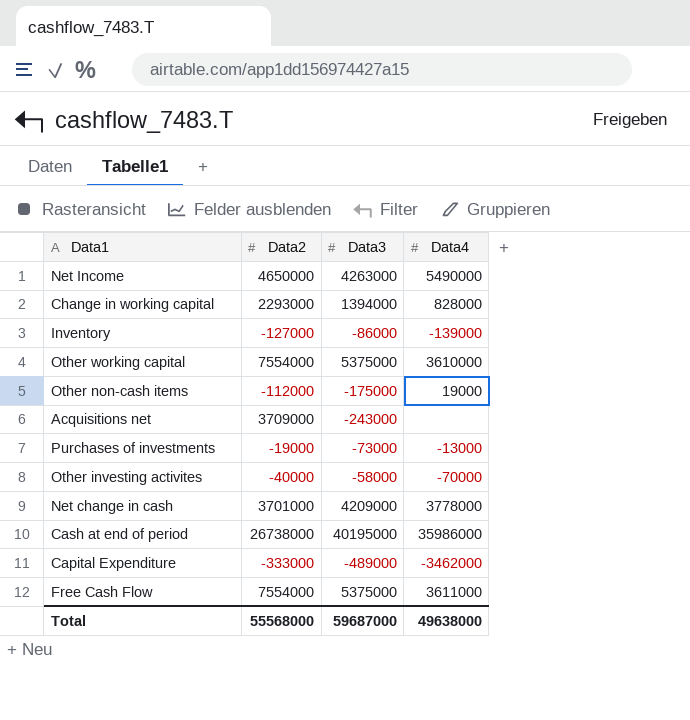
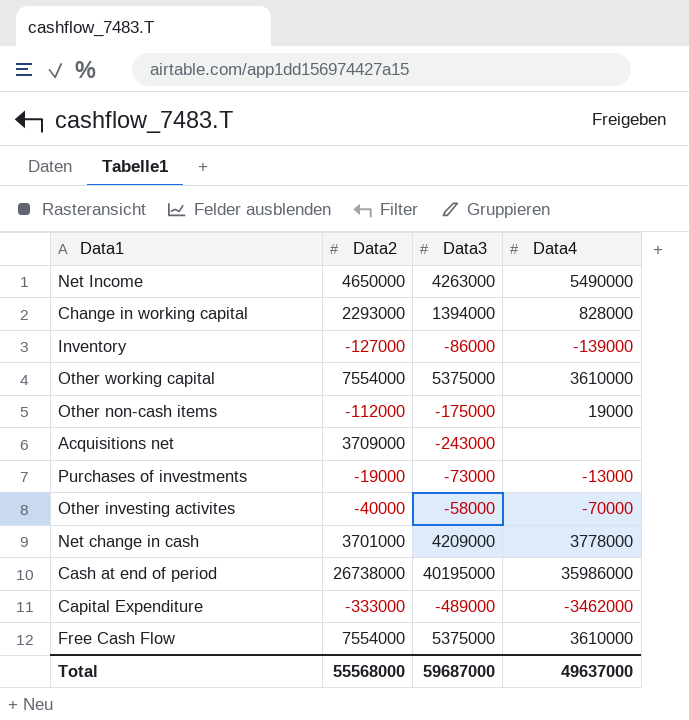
Free Cash Flow | Data4: 3611000 -> 3610000
Total | Data4: 49638000 -> 49637000

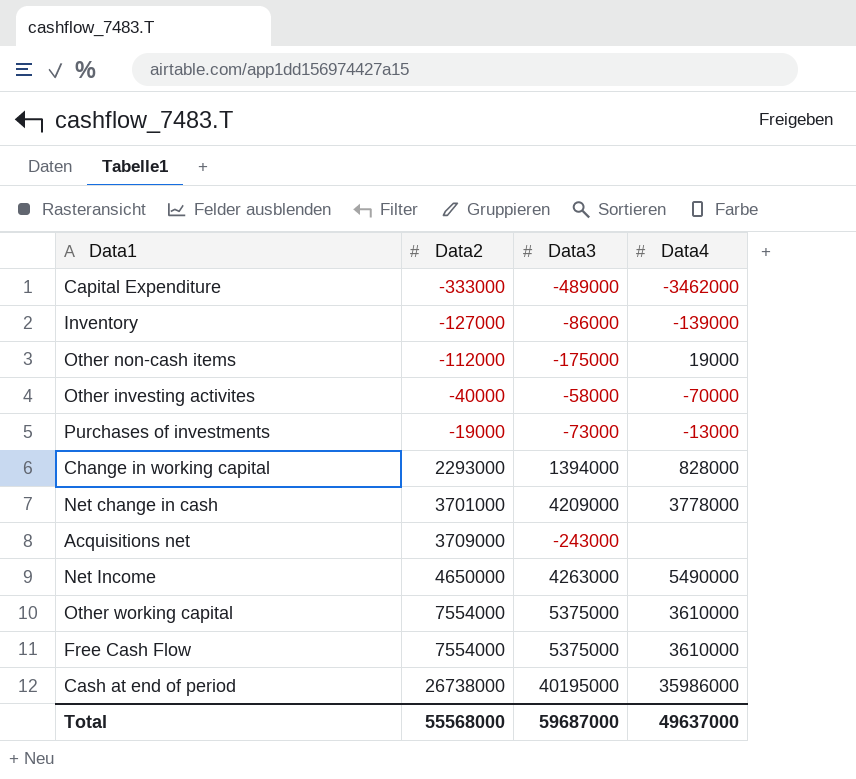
row order: none -> Data2 ascending

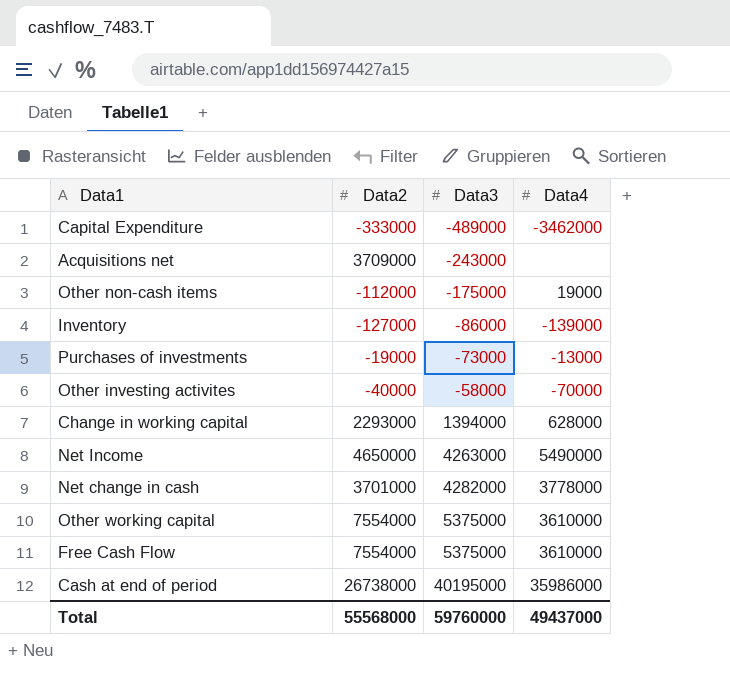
row order: Data2 ascending -> Data3 ascending
Change in working capital | Data4: 828000 -> 628000
Net change in cash | Data3: 4209000 -> 4282000
Total | Data3: 59687000 -> 59760000
Total | Data4: 49637000 -> 49437000

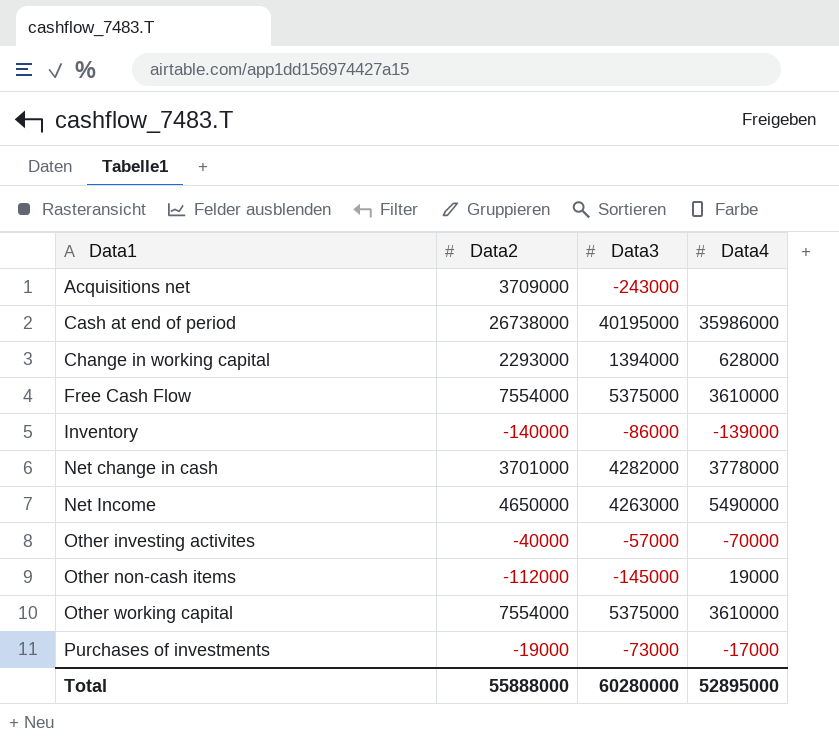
row order: Data3 ascending -> Data1 ascending
row Capital Expenditure: -333000 | -489000 | -3462000 -> none
Inventory | Data2: -127000 -> -140000
Other investing activites | Data3: -58000 -> -57000
Other non-cash items | Data3: -175000 -> -145000
Purchases of investments | Data4: -13000 -> -17000
Total | Data2: 55568000 -> 55888000
Total | Data3: 59760000 -> 60280000
Total | Data4: 49437000 -> 52895000

